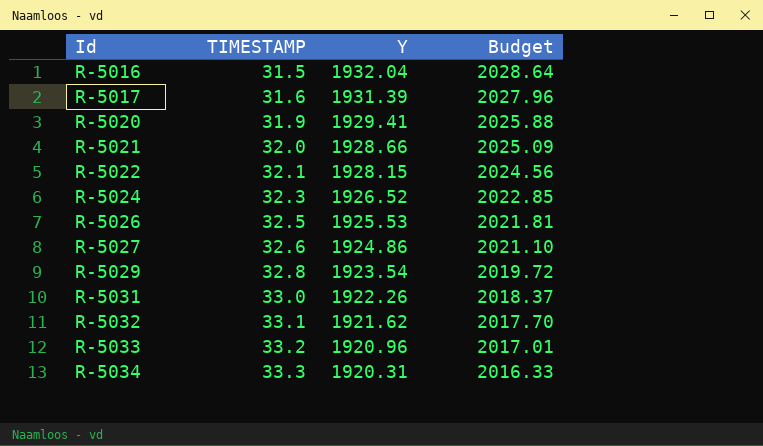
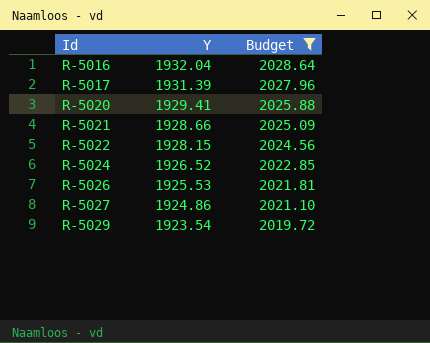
filter: none -> Budget >= 2019.72
column TIMESTAMP | position: 2 -> none

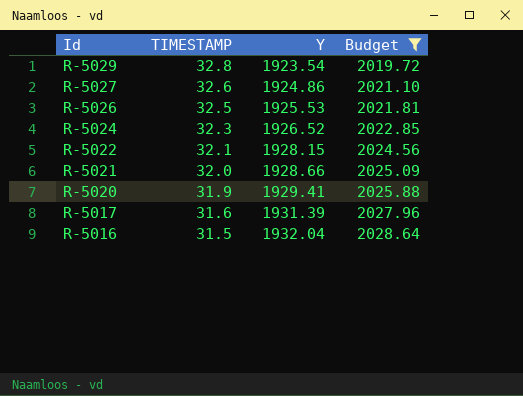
row order: Id ascending -> Id descending
column TIMESTAMP | position: none -> 2

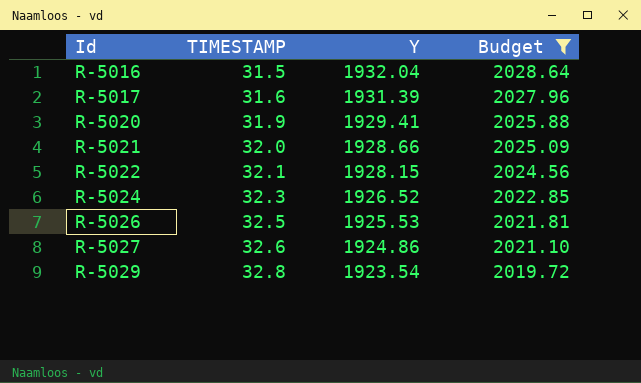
row order: Id descending -> Id ascending

